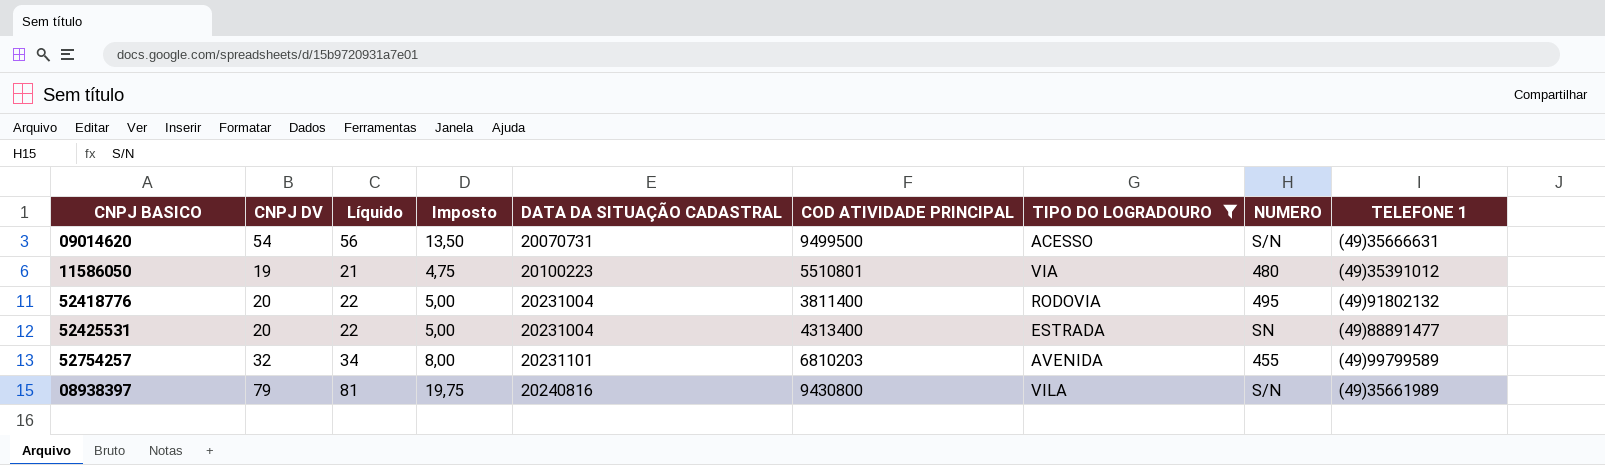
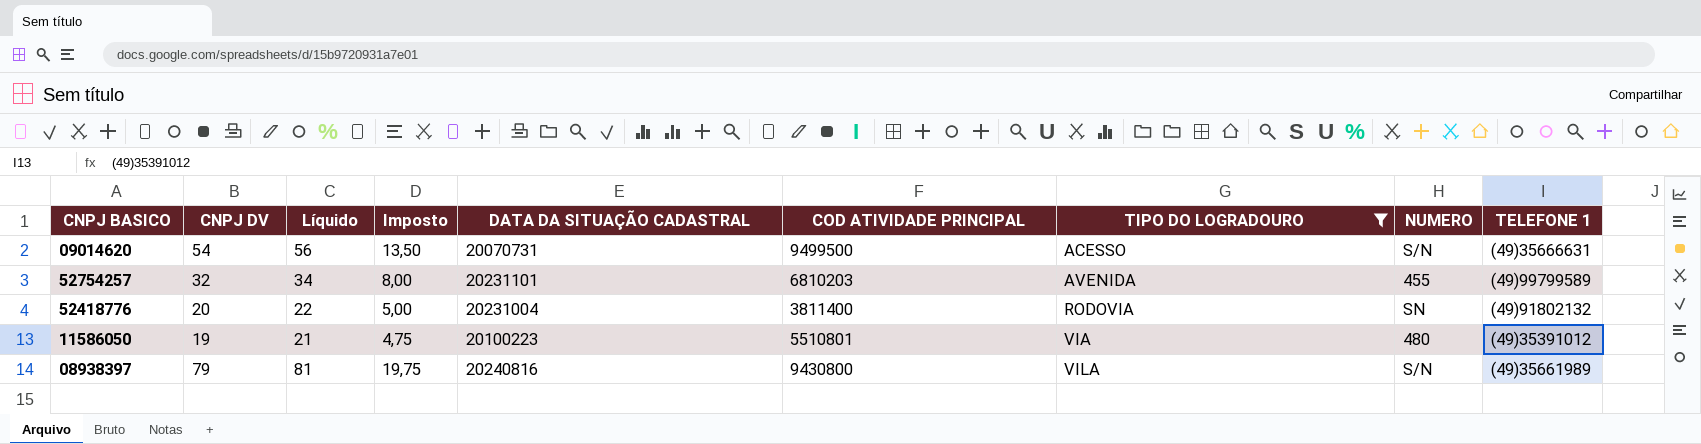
row order: DATA DA SITUAÇÃO CADASTRAL ascending -> TIPO DO LOGRADOURO ascending
row 52425531: 20 | 22 | 5,00 | 20231004 | 4313400 | ESTRADA | SN | (49)88891477 -> none
52418776 | NUMERO: 495 -> SN

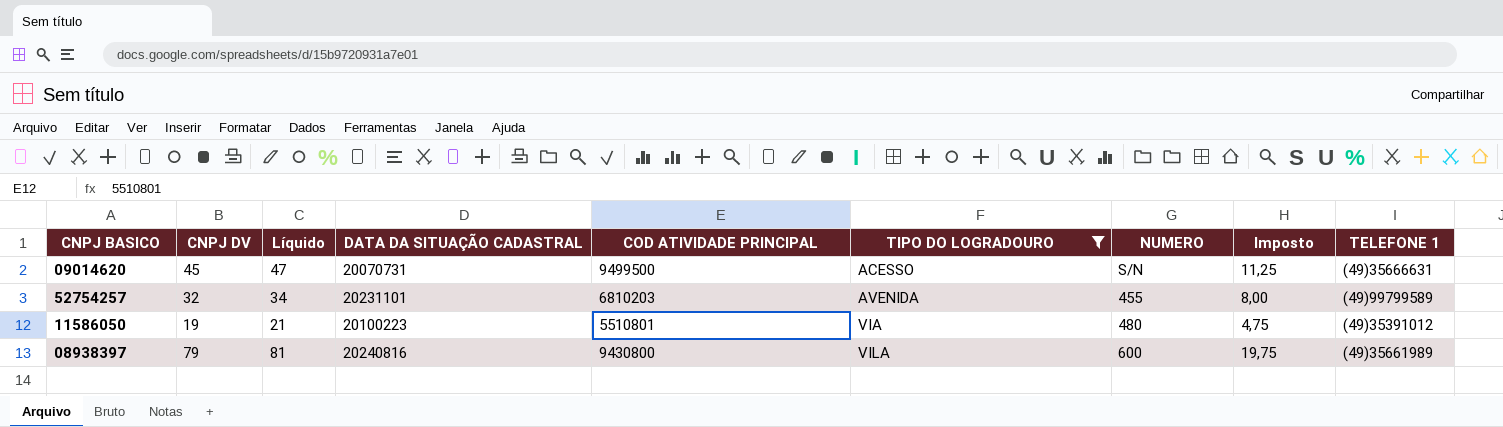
column Imposto | position: 4 -> 8
row 52418776: 20 | 22 | 5,00 | 20231004 | 3811400 | RODOVIA | SN | (49)91802132 -> none
09014620 | CNPJ DV: 54 -> 45
09014620 | Líquido: 56 -> 47
09014620 | Imposto: 13,50 -> 11,25
08938397 | NUMERO: S/N -> 600

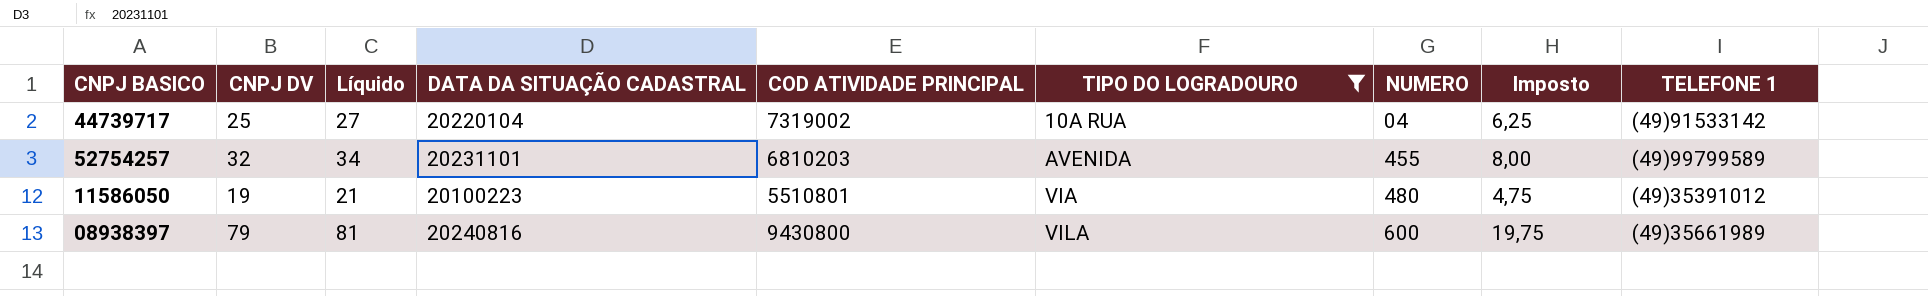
row 09014620: 45 | 47 | 20070731 | 9499500 | ACESSO | S/N | 11,25 | (49)35666631 -> none
row 44739717: none -> 25 | 27 | 20220104 | 7319002 | 10A RUA | 04 | 6,25 | (49)91533142

